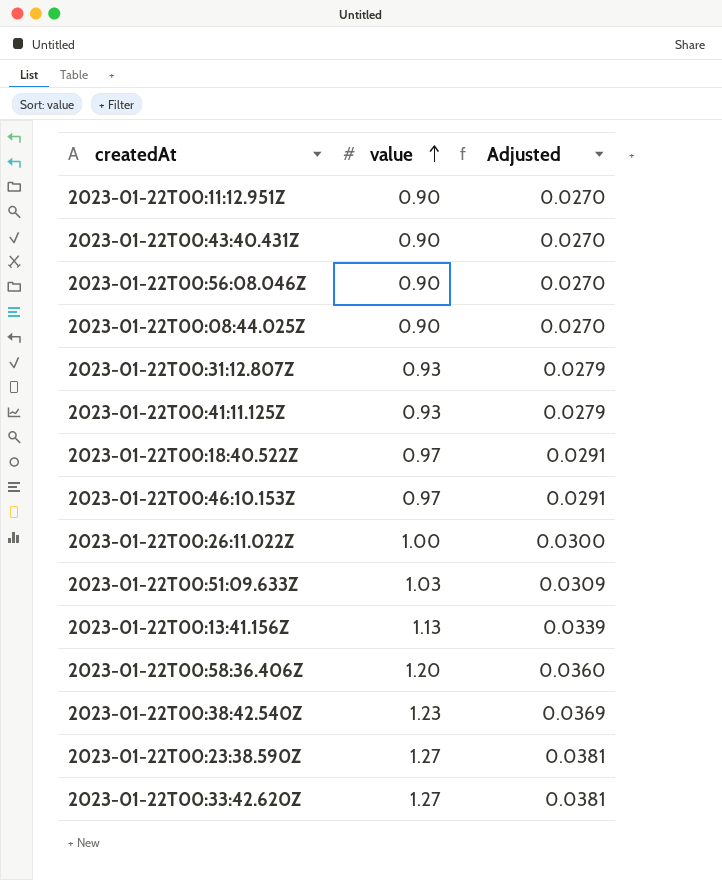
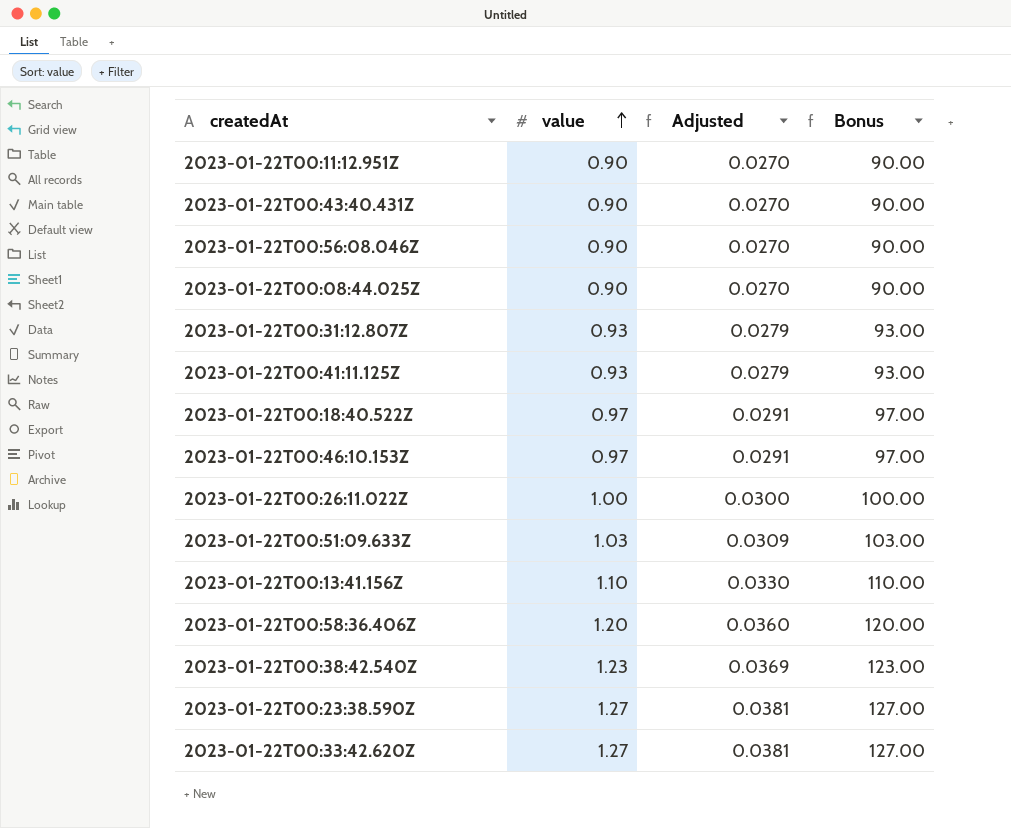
column Bonus | formula: none -> [value] * 100
2023-01-22T00:13:41.156Z | value: 1.13 -> 1.10
2023-01-22T00:13:41.156Z | Adjusted: 0.0339 -> 0.0330

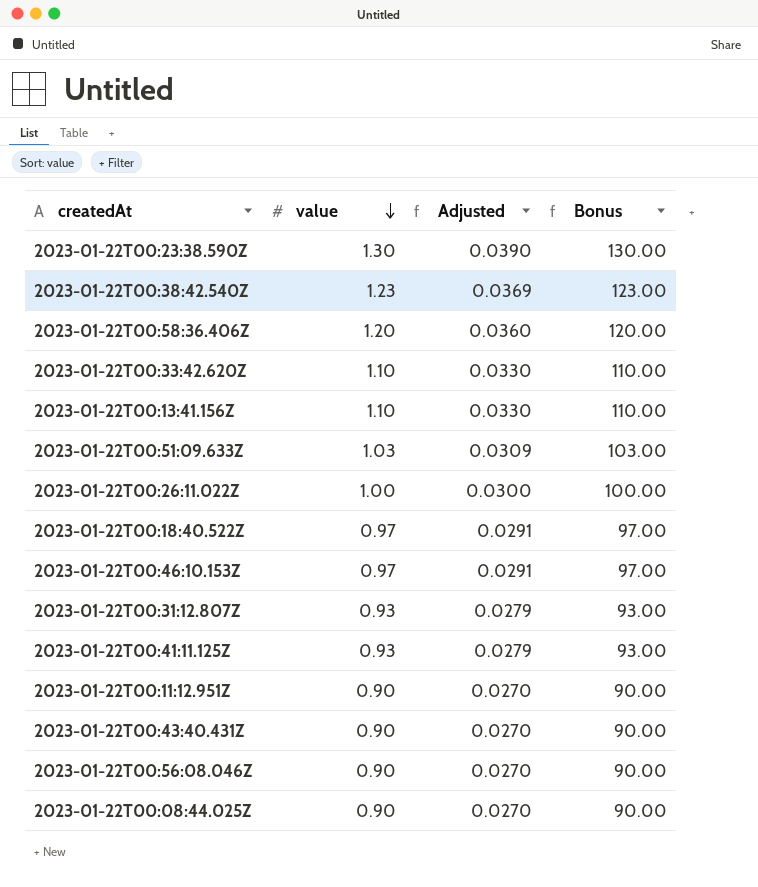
row order: value ascending -> value descending
2023-01-22T00:23:38.590Z | value: 1.27 -> 1.30
2023-01-22T00:23:38.590Z | Adjusted: 0.0381 -> 0.0390
2023-01-22T00:23:38.590Z | Bonus: 127.00 -> 130.00
2023-01-22T00:33:42.620Z | value: 1.27 -> 1.10
2023-01-22T00:33:42.620Z | Adjusted: 0.0381 -> 0.0330
2023-01-22T00:33:42.620Z | Bonus: 127.00 -> 110.00

